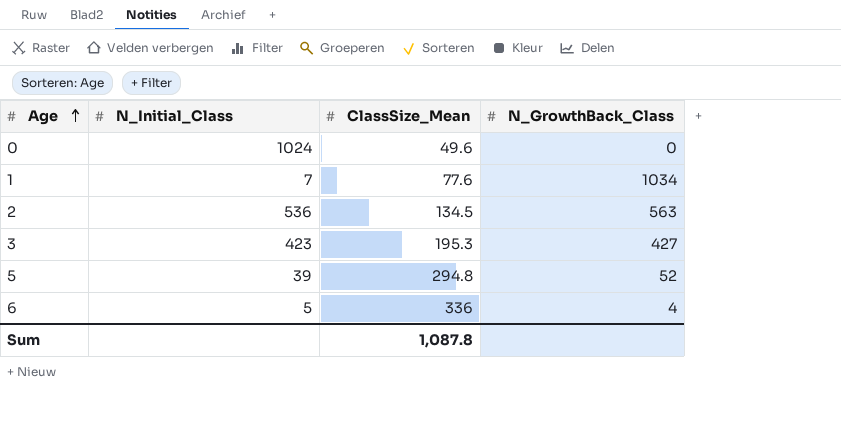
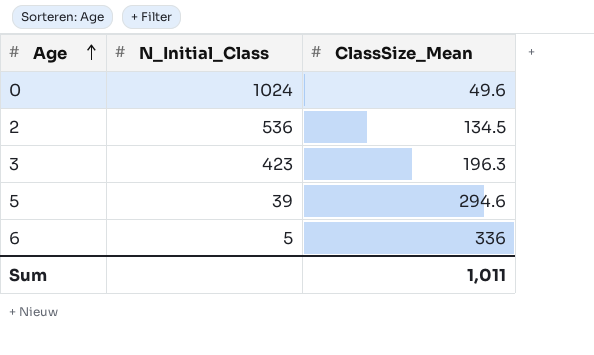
column N_GrowthBack_Class | position: 4 -> none
row 1: 7 | 77.6 | 1034 -> none
3 | ClassSize_Mean: 195.3 -> 196.3
5 | ClassSize_Mean: 294.8 -> 294.6
Sum | ClassSize_Mean: 1,087.8 -> 1,011

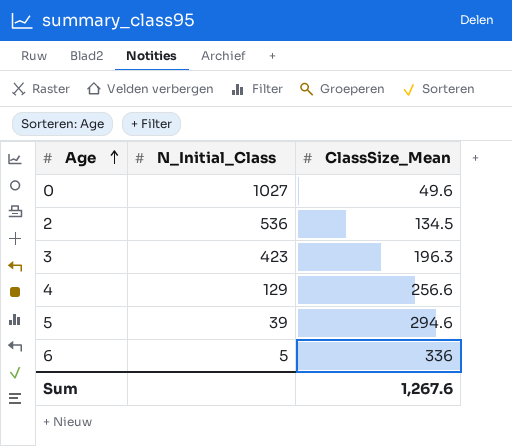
0 | N_Initial_Class: 1024 -> 1027
row 4: none -> 129 | 256.6
Sum | ClassSize_Mean: 1,011 -> 1,267.6

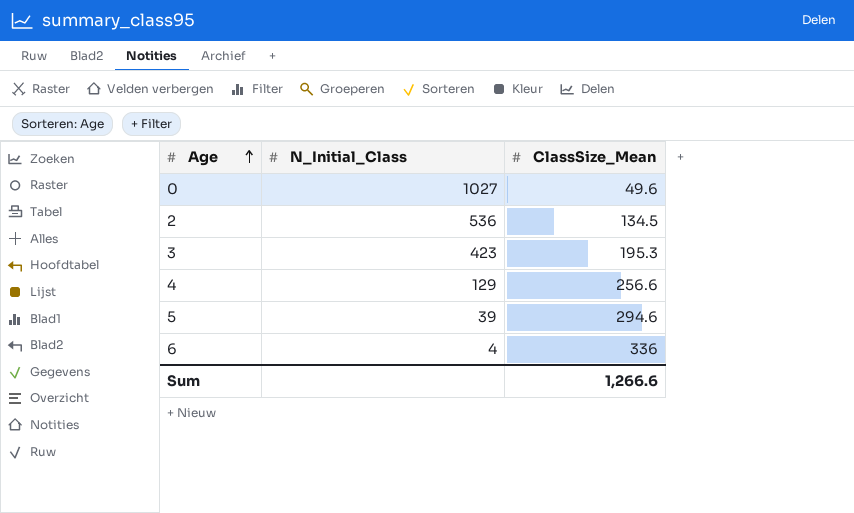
3 | ClassSize_Mean: 196.3 -> 195.3
6 | N_Initial_Class: 5 -> 4
Sum | ClassSize_Mean: 1,267.6 -> 1,266.6

